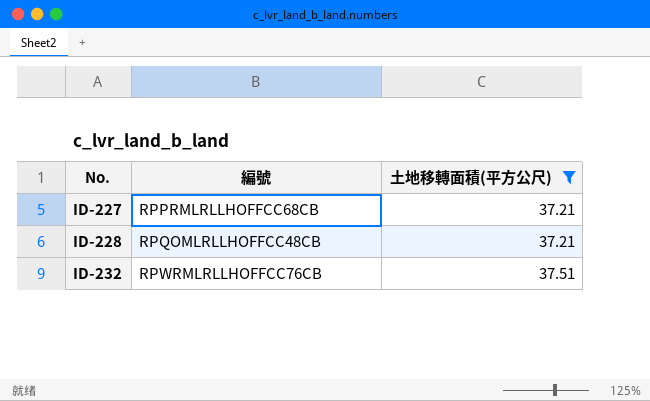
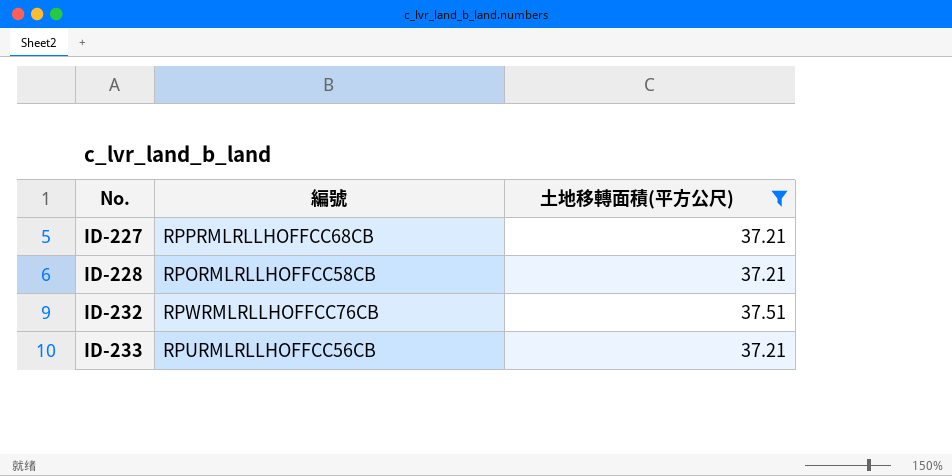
ID-228 | 編號: RPQOMLRLLHOFFCC48CB -> RPORMLRLLHOFFCC58CB
row ID-233: none -> RPURMLRLLHOFFCC56CB | 37.21

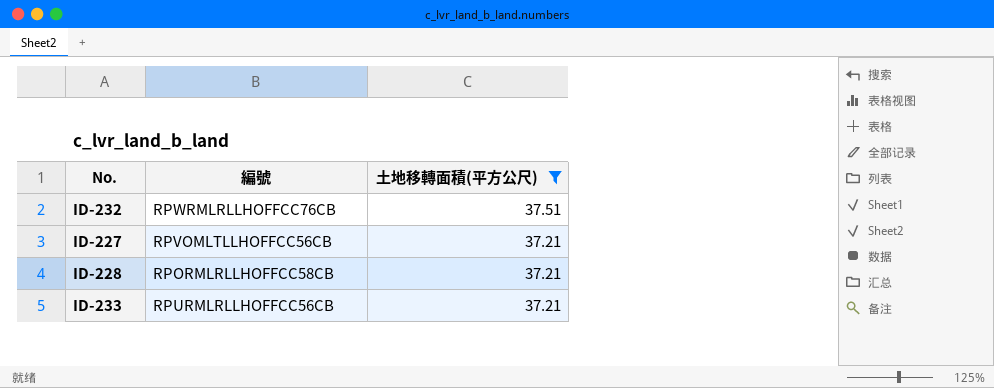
row order: No. ascending -> 土地移轉面積(平方公尺) descending
ID-227 | 編號: RPPRMLRLLHOFFCC68CB -> RPVOMLTLLHOFFCC56CB

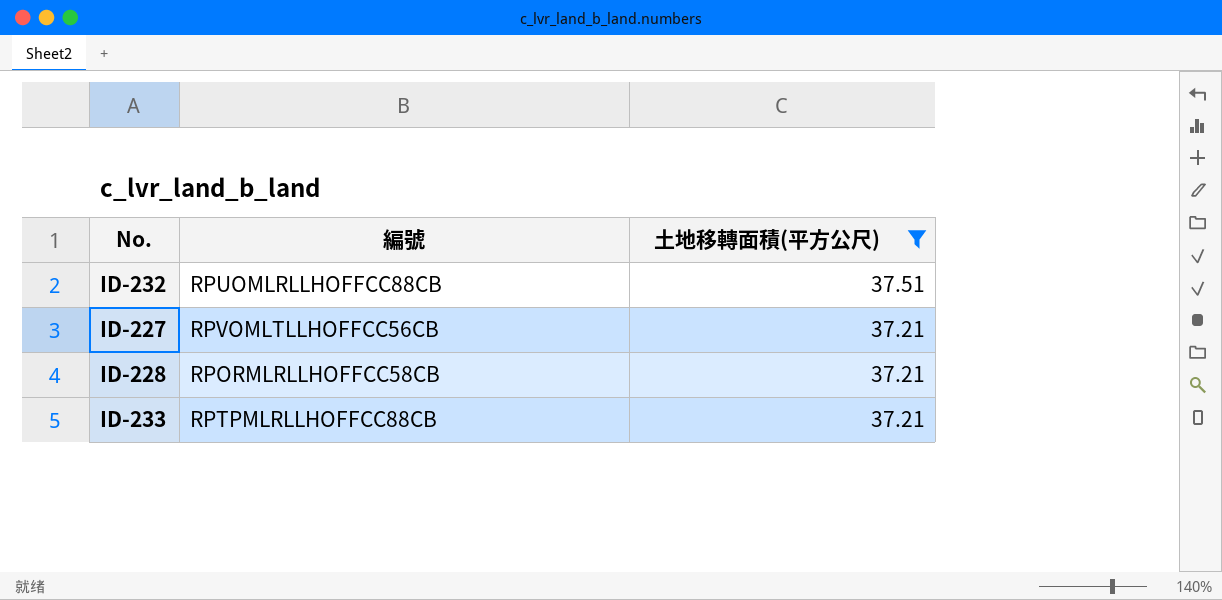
ID-232 | 編號: RPWRMLRLLHOFFCC76CB -> RPUOMLRLLHOFFCC88CB
ID-233 | 編號: RPURMLRLLHOFFCC56CB -> RPTPMLRLLHOFFCC88CB

